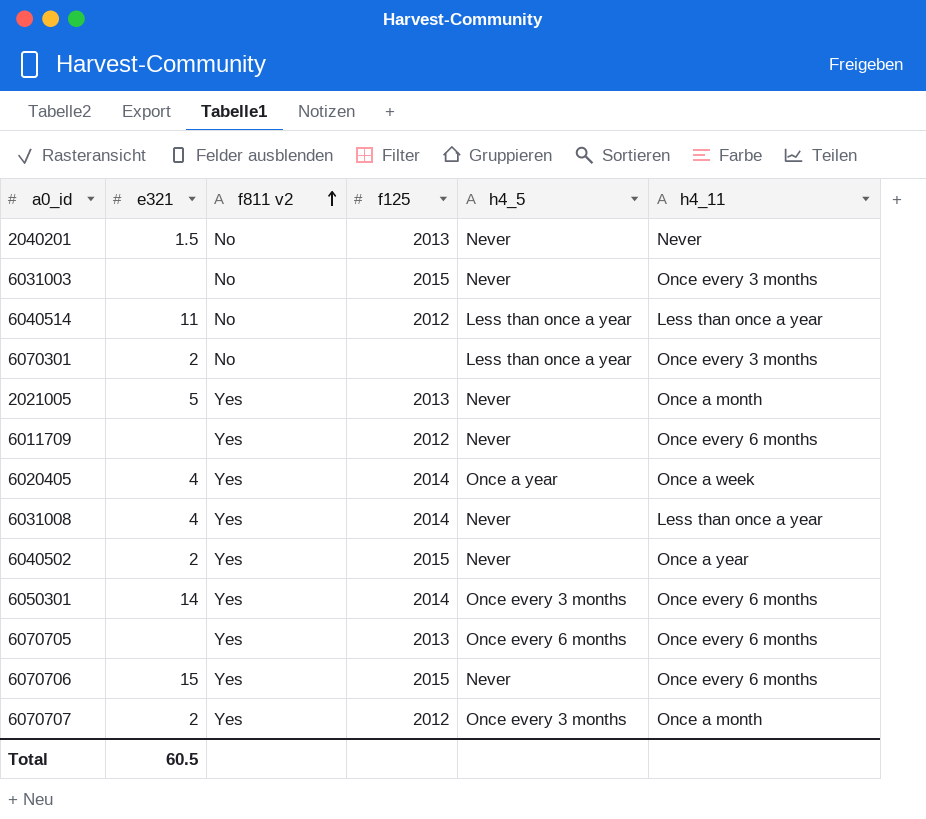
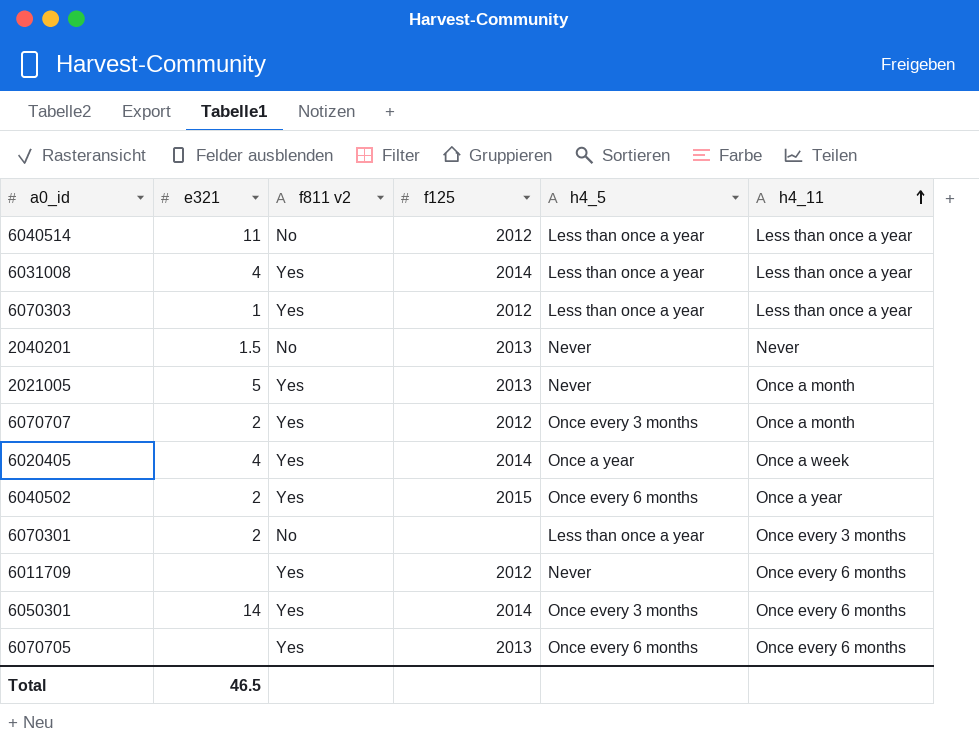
row order: f811 v2 ascending -> h4_11 ascending
row 6031003: none | No | 2015 | Never | Once every 3 months -> none
row 6070706: 15 | Yes | 2015 | Never | Once every 6 months -> none
6031008 | h4_5: Never -> Less than once a year
row 6070303: none -> 1 | Yes | 2012 | Less than once a year | Less than once a year
6040502 | h4_5: Never -> Once every 6 months
Total | e321: 60.5 -> 46.5

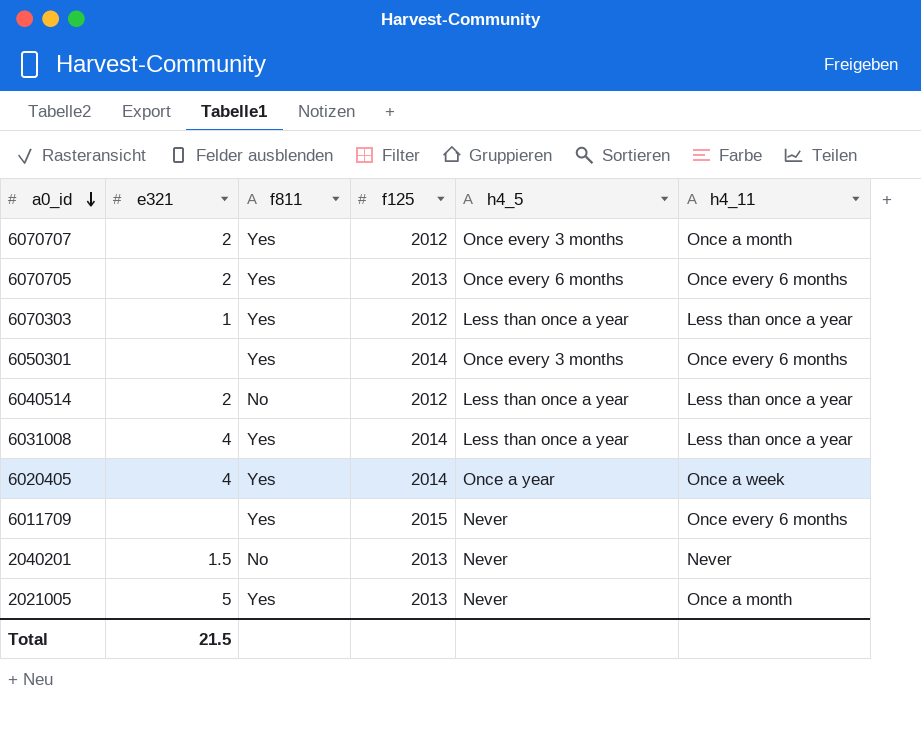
row order: h4_11 ascending -> a0_id descending
column name: f811 v2 -> f811
row 6040502: 2 | Yes | 2015 | Once every 6 months | Once a year -> none
row 6070301: 2 | No | none | Less than once a year | Once every 3 months -> none
6070705 | e321: none -> 2
6050301 | e321: 14 -> none
6040514 | e321: 11 -> 2
6011709 | f125: 2012 -> 2015
Total | e321: 46.5 -> 21.5

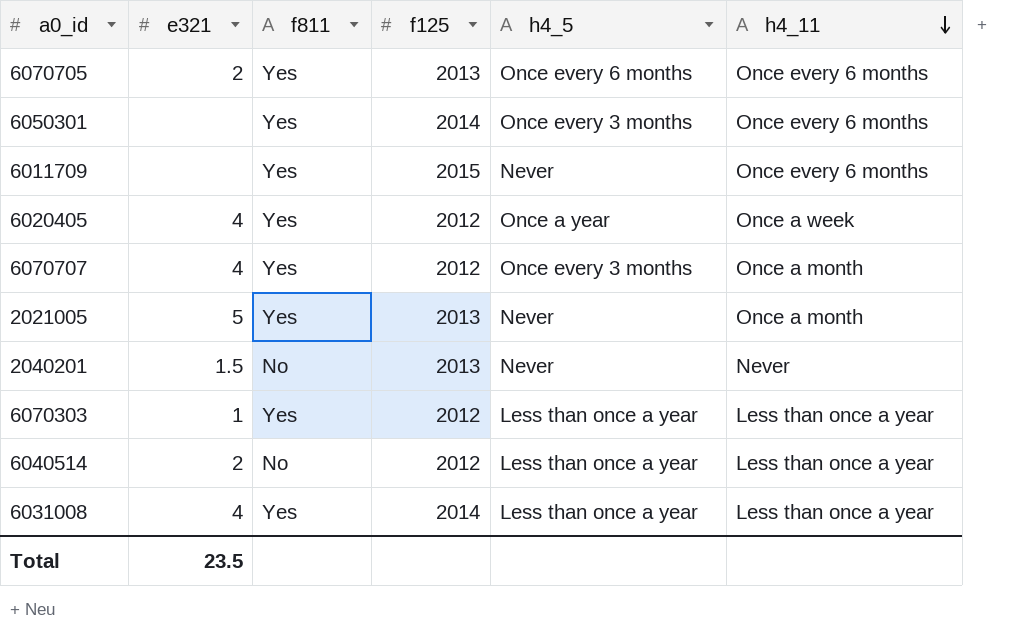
row order: a0_id descending -> h4_11 descending
6020405 | f125: 2014 -> 2012
6070707 | e321: 2 -> 4
Total | e321: 21.5 -> 23.5

